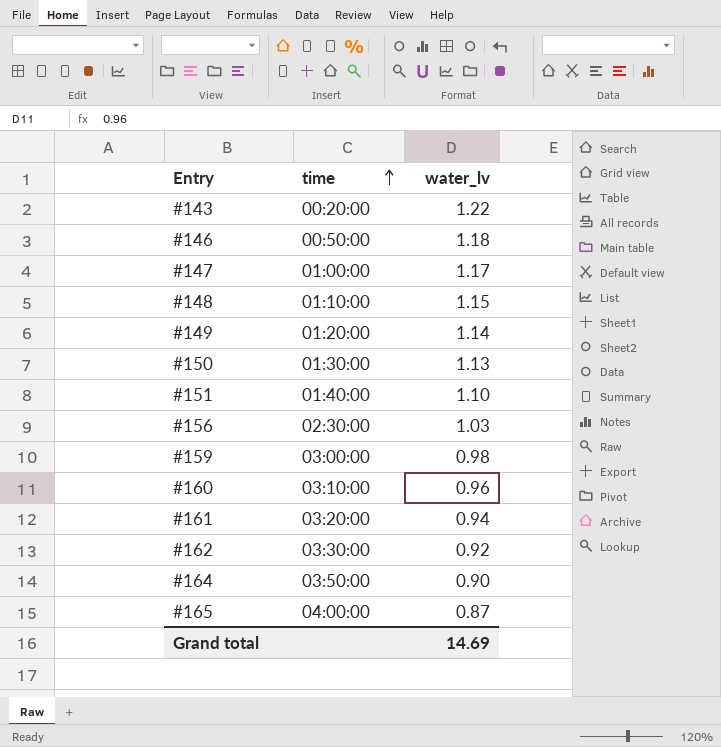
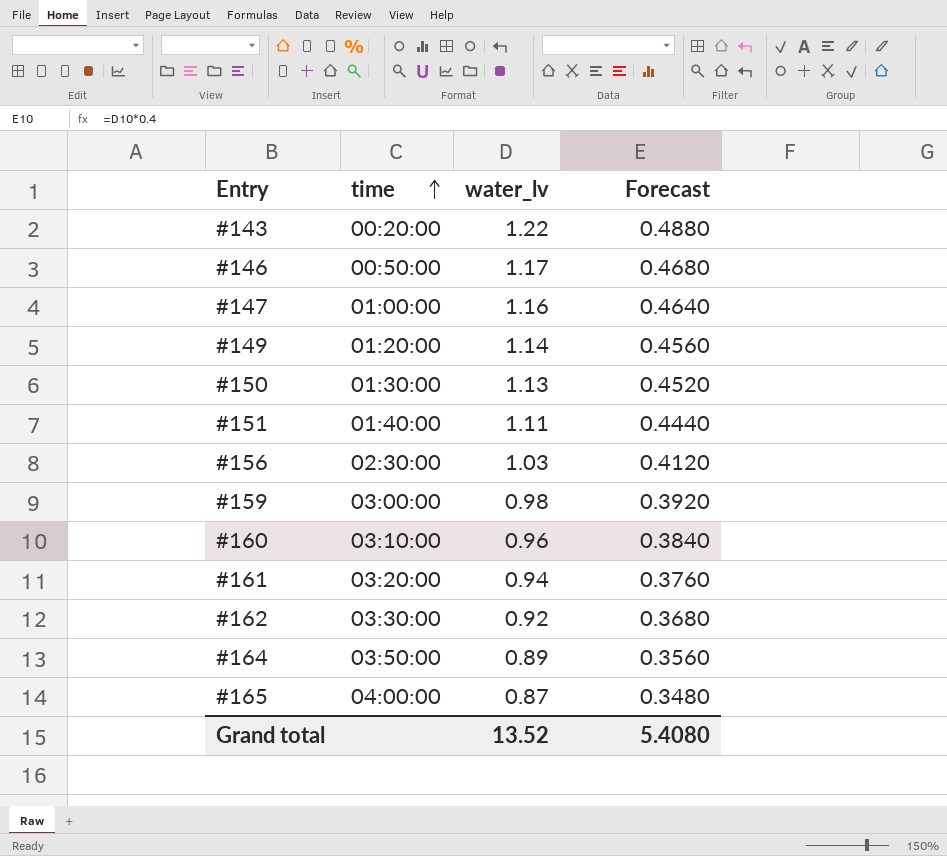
column Forecast | formula: none -> [water_lv] * 0.4
row #148: 01:10:00 | 1.15 -> none
#146 | water_lv: 1.18 -> 1.17
#147 | water_lv: 1.17 -> 1.16
#151 | water_lv: 1.10 -> 1.11
#164 | water_lv: 0.90 -> 0.89
Grand total | water_lv: 14.69 -> 13.52

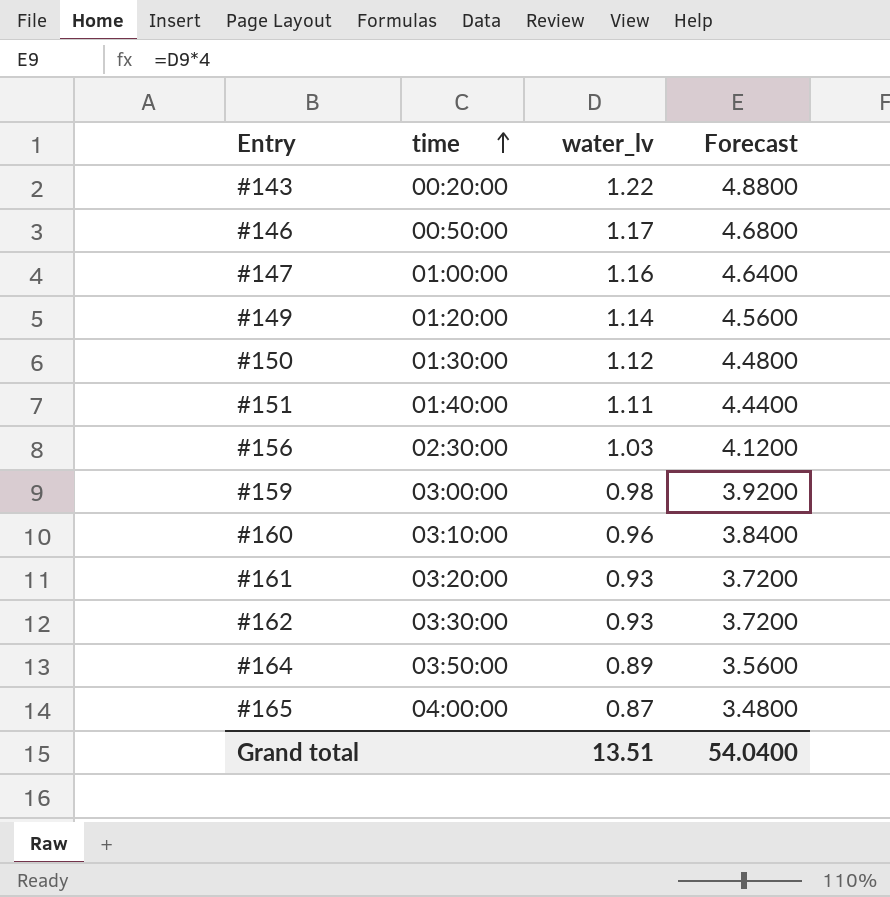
column Forecast | formula: [water_lv] * 0.4 -> [water_lv] * 4
#150 | water_lv: 1.13 -> 1.12
#161 | water_lv: 0.94 -> 0.93
#162 | water_lv: 0.92 -> 0.93
Grand total | water_lv: 13.52 -> 13.51
Grand total | Forecast: 5.4080 -> 54.0400

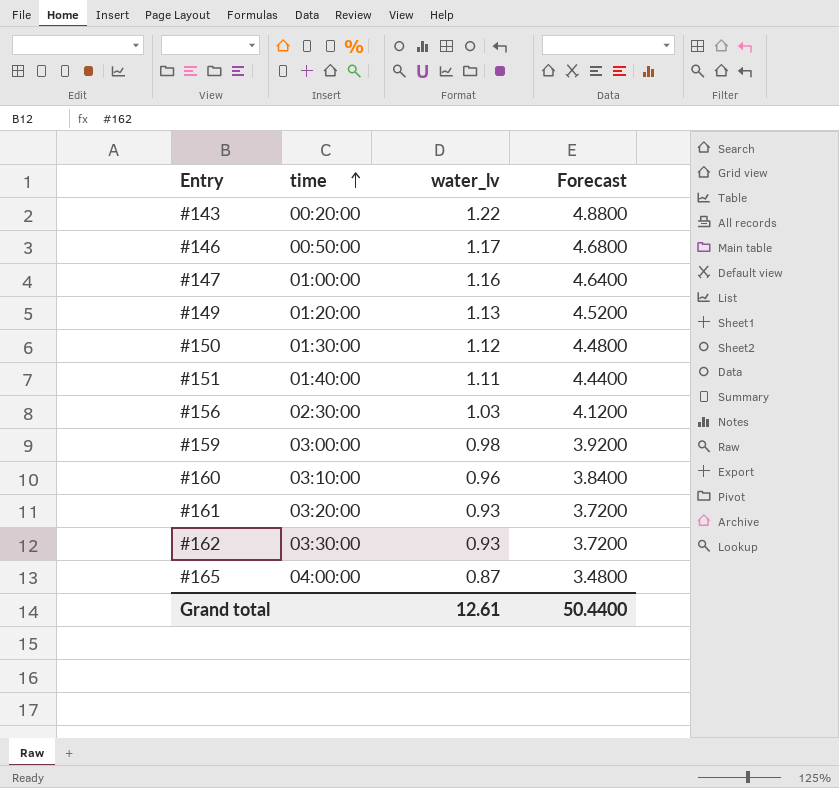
row #164: 03:50:00 | 0.89 | 3.5600 -> none
#149 | water_lv: 1.14 -> 1.13
#149 | Forecast: 4.5600 -> 4.5200
Grand total | water_lv: 13.51 -> 12.61
Grand total | Forecast: 54.0400 -> 50.4400

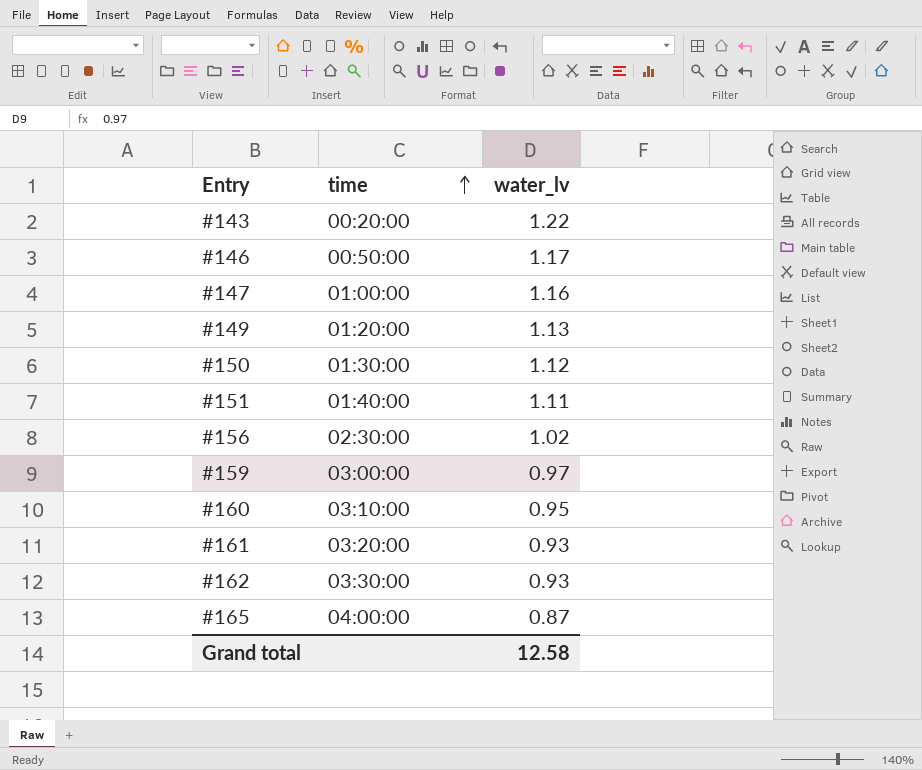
column Forecast | formula: [water_lv] * 4 -> none
#156 | water_lv: 1.03 -> 1.02
#159 | water_lv: 0.98 -> 0.97
#160 | water_lv: 0.96 -> 0.95
Grand total | water_lv: 12.61 -> 12.58

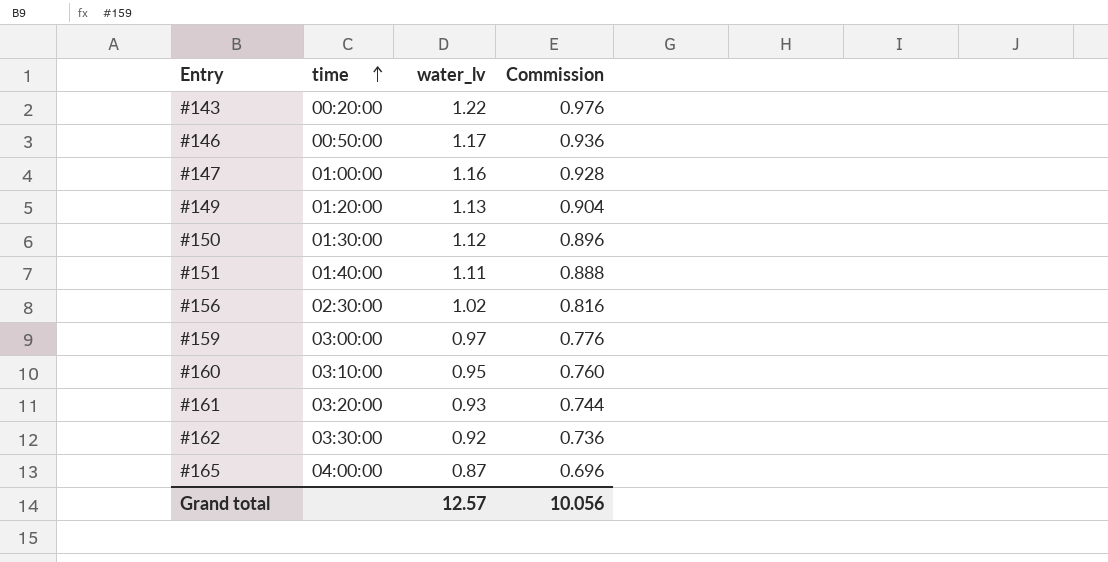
column Commission | formula: none -> [water_lv] * 0.8
#162 | water_lv: 0.93 -> 0.92
Grand total | water_lv: 12.58 -> 12.57

